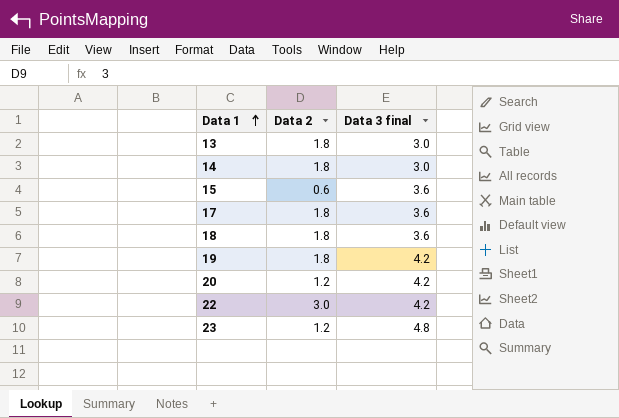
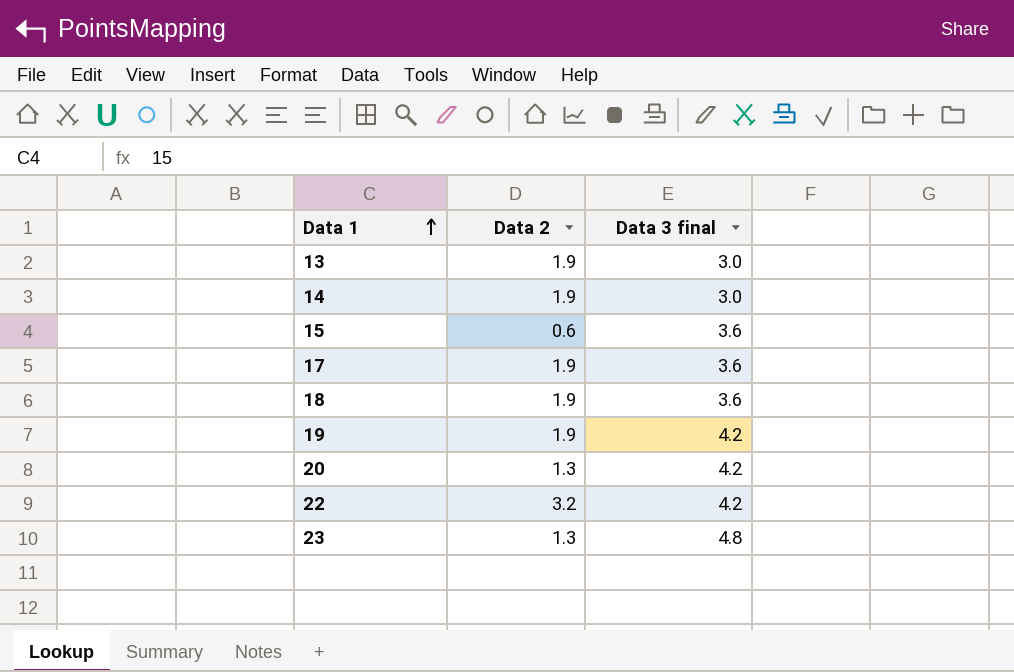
13 | Data 2: 1.8 -> 1.9
14 | Data 2: 1.8 -> 1.9
17 | Data 2: 1.8 -> 1.9
18 | Data 2: 1.8 -> 1.9
19 | Data 2: 1.8 -> 1.9
20 | Data 2: 1.2 -> 1.3
22 | Data 2: 3.0 -> 3.2
23 | Data 2: 1.2 -> 1.3

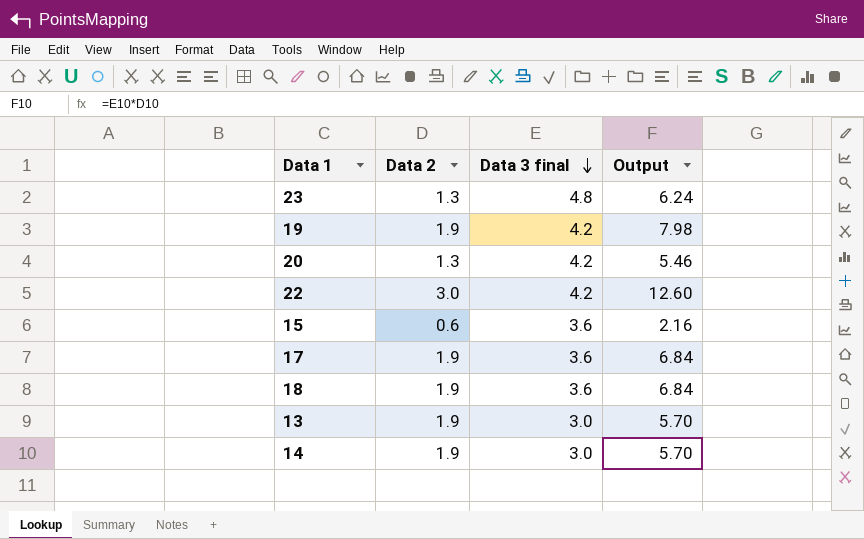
row order: Data 1 ascending -> Data 3 final descending
column Output | formula: none -> [Data 2] * [Data 3 final]
22 | Data 2: 3.2 -> 3.0

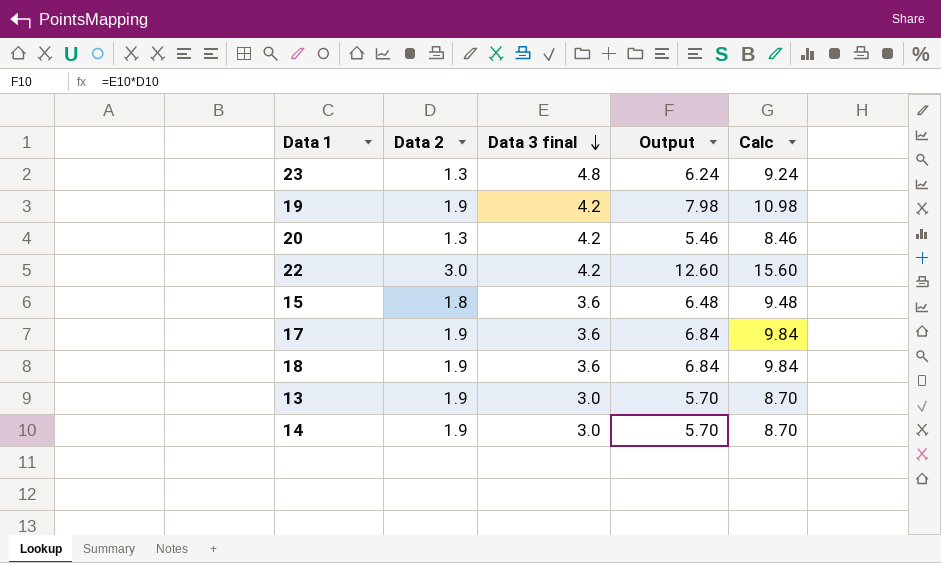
column Calc | formula: none -> [Output] + 3
15 | Data 2: 0.6 -> 1.8
15 | Output: 2.16 -> 6.48

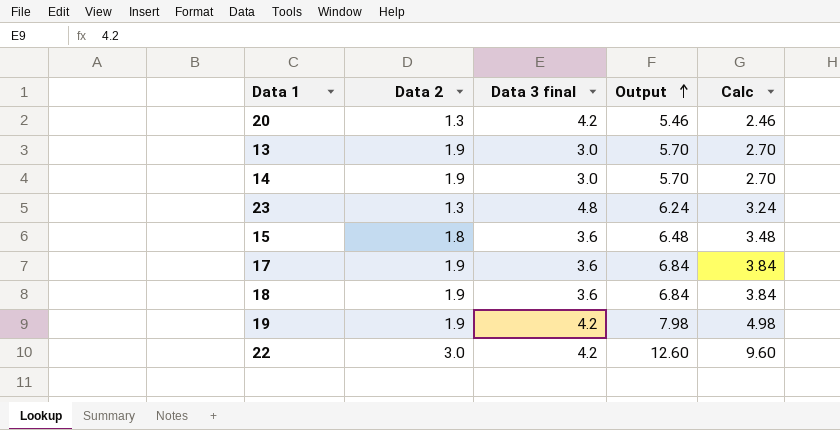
row order: Data 3 final descending -> Output ascending
column Calc | formula: [Output] + 3 -> [Output] - 3

